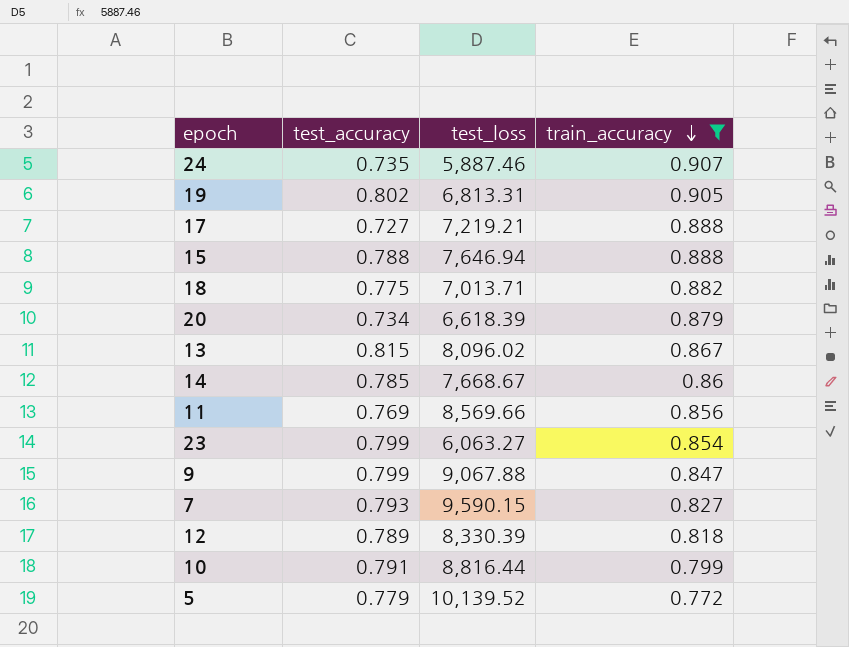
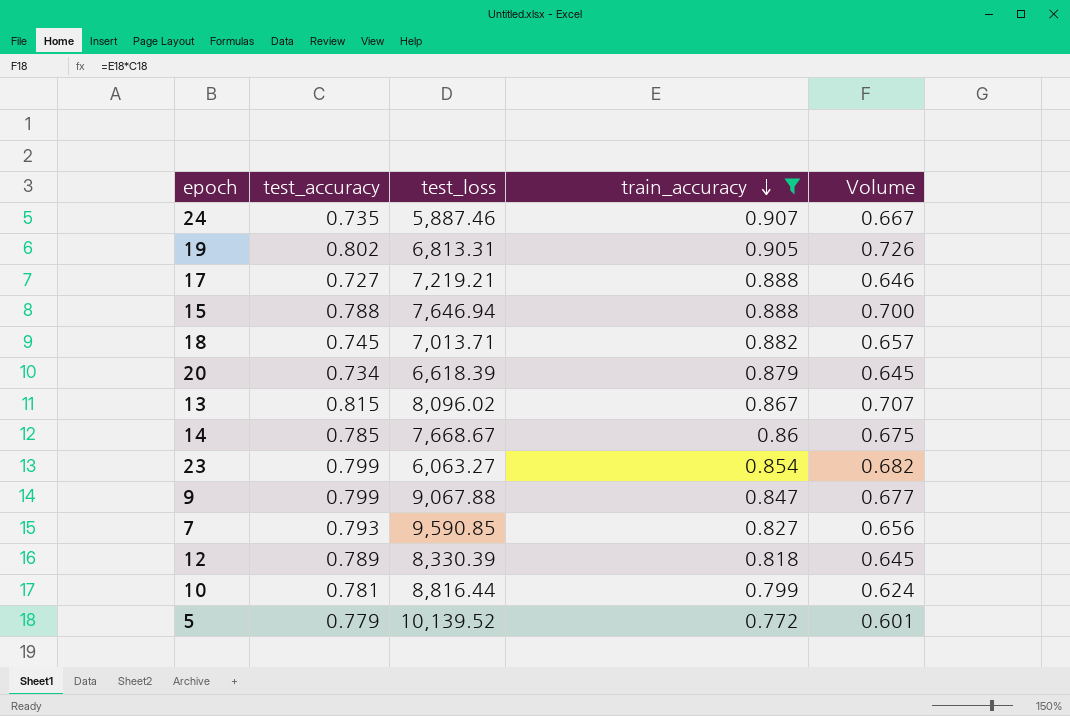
column Volume | formula: none -> [test_accuracy] * [train_accuracy]
row 11: 0.769 | 8,569.66 | 0.856 -> none
18 | test_accuracy: 0.775 -> 0.745
7 | test_loss: 9,590.15 -> 9,590.85
10 | test_accuracy: 0.791 -> 0.781

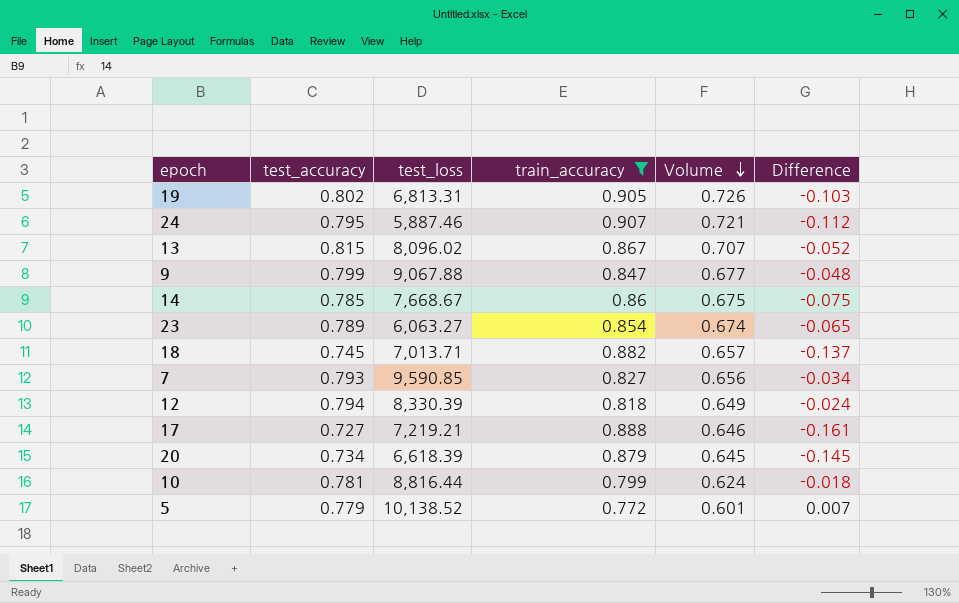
row order: train_accuracy descending -> Volume descending
column Difference | formula: none -> [test_accuracy] - [train_accuracy]
row 15: 0.788 | 7,646.94 | 0.888 | 0.700 -> none
24 | test_accuracy: 0.735 -> 0.795
24 | Volume: 0.667 -> 0.721
23 | test_accuracy: 0.799 -> 0.789
23 | Volume: 0.682 -> 0.674
12 | test_accuracy: 0.789 -> 0.794
12 | Volume: 0.645 -> 0.649
5 | test_loss: 10,139.52 -> 10,138.52

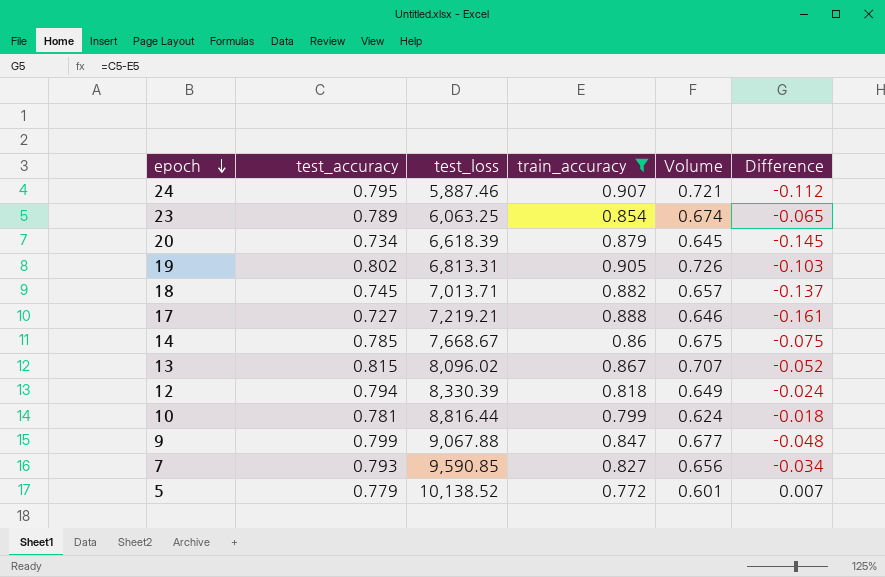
row order: Volume descending -> epoch descending
23 | test_loss: 6,063.27 -> 6,063.25

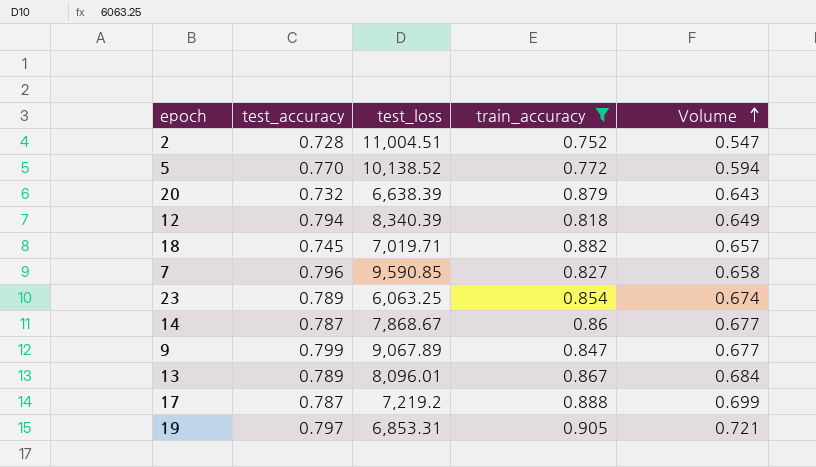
row order: epoch descending -> Volume ascending
column Difference | formula: [test_accuracy] - [train_accuracy] -> none
row 24: 0.795 | 5,887.46 | 0.907 | 0.721 | -0.112 -> none
row 10: 0.781 | 8,816.44 | 0.799 | 0.624 | -0.018 -> none
row 2: none -> 0.728 | 11,004.51 | 0.752 | 0.547
5 | test_accuracy: 0.779 -> 0.770
5 | Volume: 0.601 -> 0.594
20 | test_accuracy: 0.734 -> 0.732
20 | test_loss: 6,618.39 -> 6,638.39
20 | Volume: 0.645 -> 0.643
12 | test_loss: 8,330.39 -> 8,340.39
18 | test_loss: 7,013.71 -> 7,019.71
7 | test_accuracy: 0.793 -> 0.796
7 | Volume: 0.656 -> 0.658
14 | test_accuracy: 0.785 -> 0.787
14 | test_loss: 7,668.67 -> 7,868.67
14 | Volume: 0.675 -> 0.677
9 | test_loss: 9,067.88 -> 9,067.89
13 | test_accuracy: 0.815 -> 0.789
13 | test_loss: 8,096.02 -> 8,096.01
13 | Volume: 0.707 -> 0.684
17 | test_accuracy: 0.727 -> 0.787
17 | test_loss: 7,219.21 -> 7,219.2
17 | Volume: 0.646 -> 0.699
19 | test_accuracy: 0.802 -> 0.797
19 | test_loss: 6,813.31 -> 6,853.31
19 | Volume: 0.726 -> 0.721

